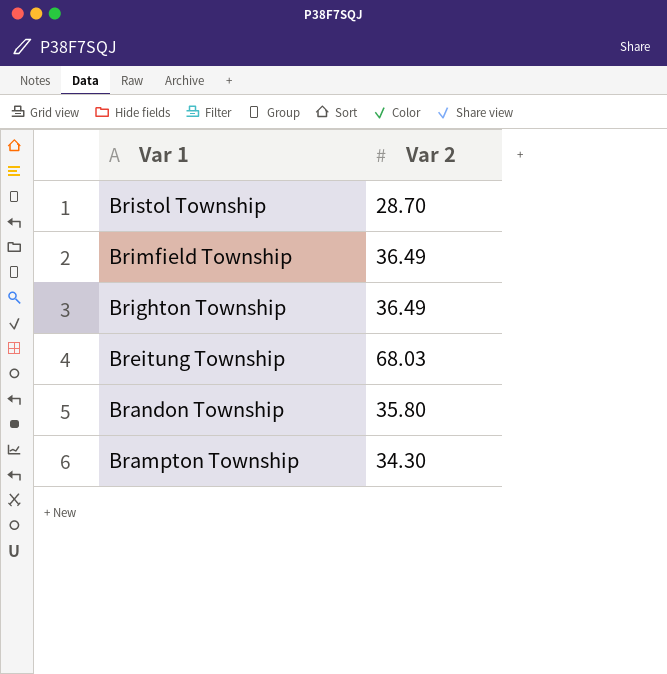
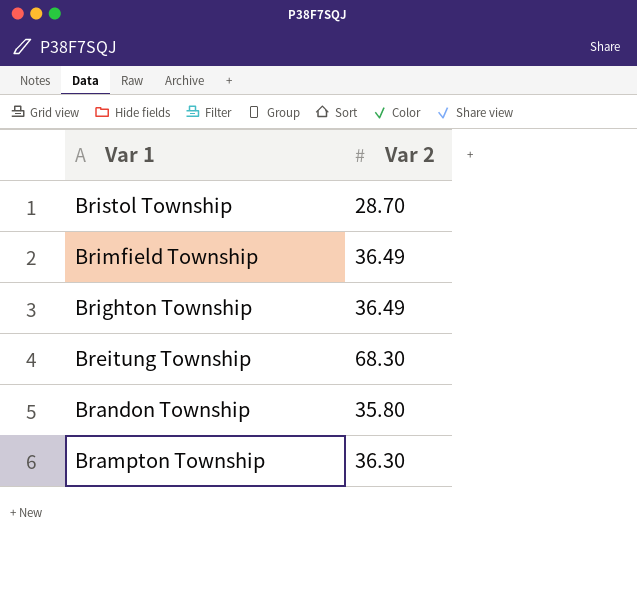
Breitung Township | Var 2: 68.03 -> 68.30
Brampton Township | Var 2: 34.30 -> 36.30

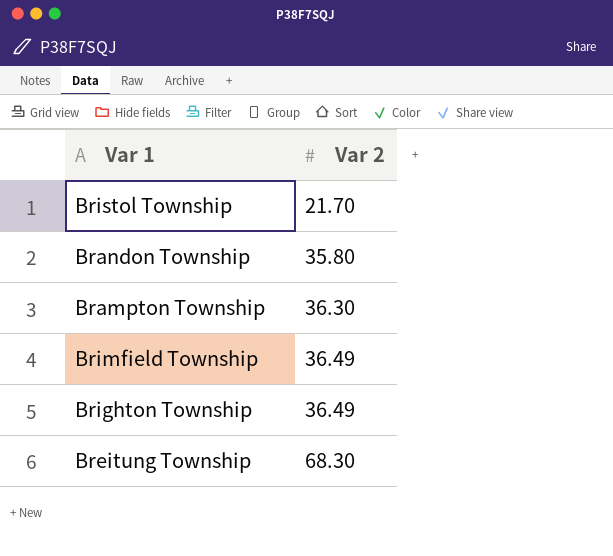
row order: Var 1 descending -> Var 2 ascending
Bristol Township | Var 2: 28.70 -> 21.70

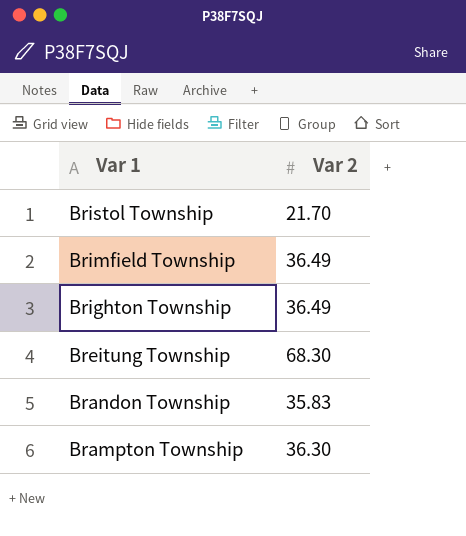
row order: Var 2 ascending -> Var 1 descending
Brandon Township | Var 2: 35.80 -> 35.83

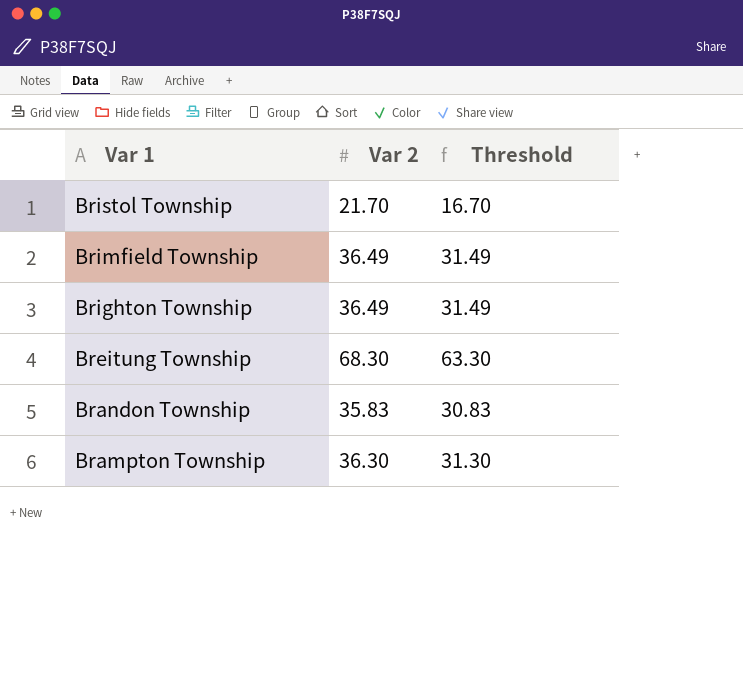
column Threshold | formula: none -> [Var 2] - 5

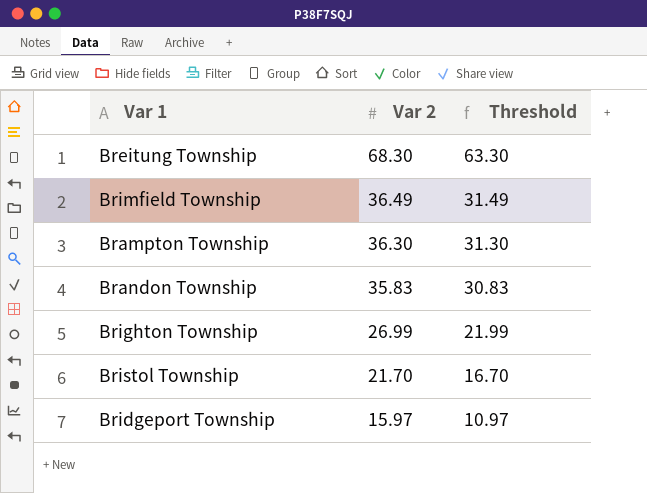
row order: Var 1 descending -> Var 2 descending
Brighton Township | Var 2: 36.49 -> 26.99
Brighton Township | Threshold: 31.49 -> 21.99
row Bridgeport Township: none -> 15.97 | 10.97

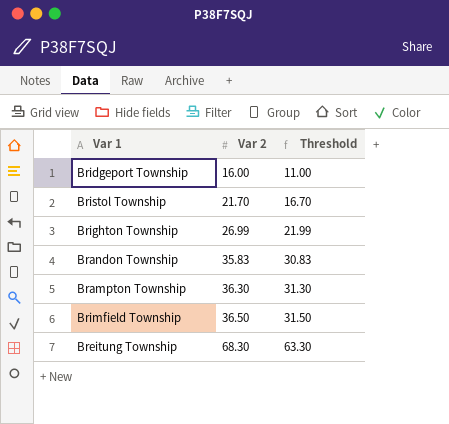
row order: Var 2 descending -> Var 2 ascending
Bridgeport Township | Var 2: 15.97 -> 16.00
Bridgeport Township | Threshold: 10.97 -> 11.00
Brimfield Township | Var 2: 36.49 -> 36.50
Brimfield Township | Threshold: 31.49 -> 31.50

